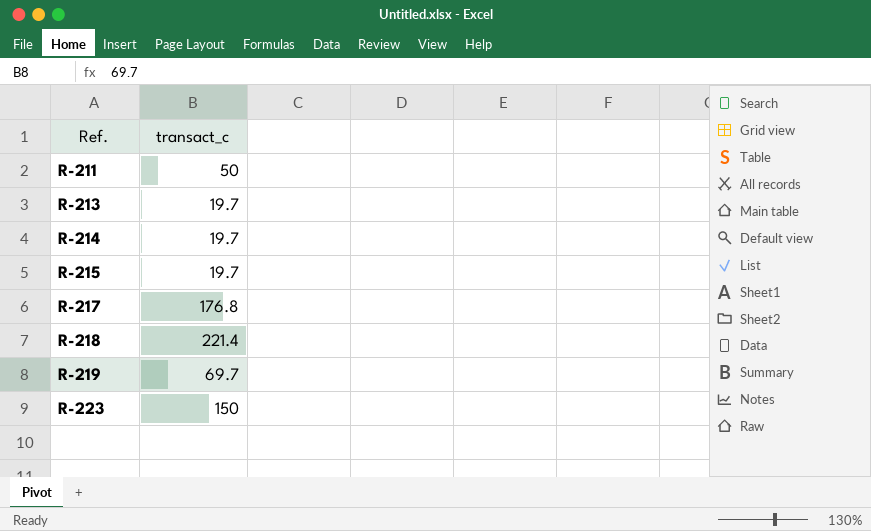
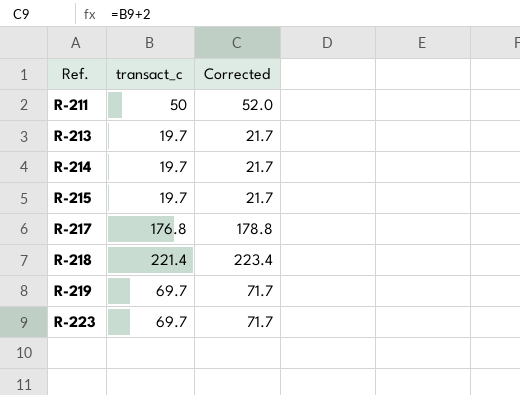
column Corrected | formula: none -> [transact_c] + 2
R-223 | transact_c: 150 -> 69.7

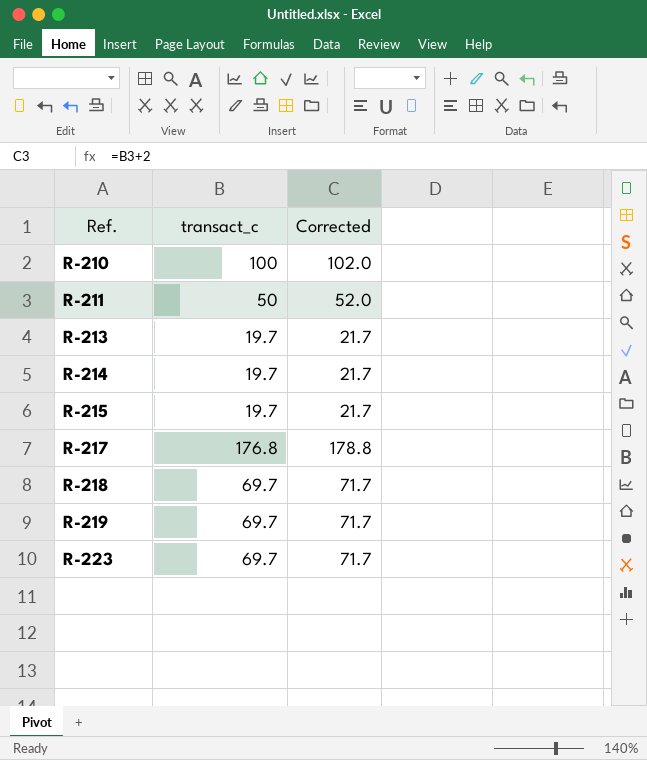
row R-210: none -> 100 | 102.0
R-218 | transact_c: 221.4 -> 69.7
R-218 | Corrected: 223.4 -> 71.7

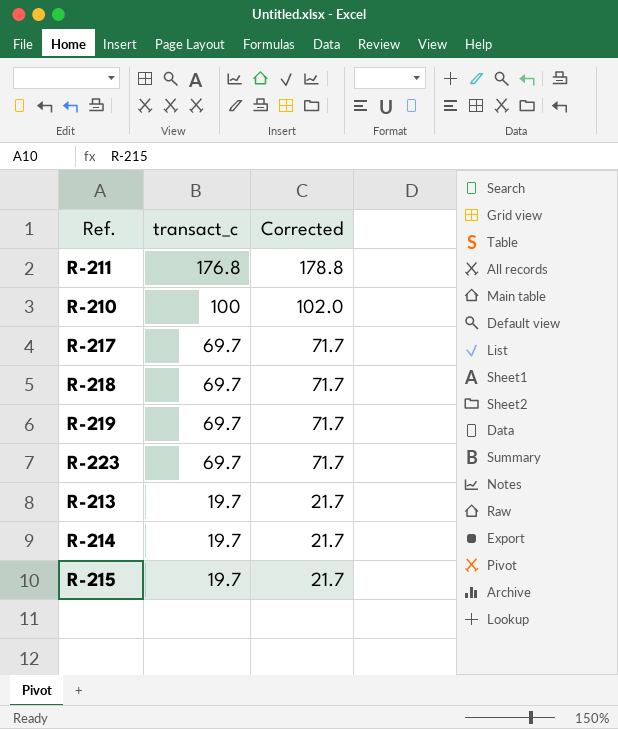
row order: Ref. ascending -> transact_c descending
R-211 | transact_c: 50 -> 176.8
R-211 | Corrected: 52.0 -> 178.8
R-217 | transact_c: 176.8 -> 69.7
R-217 | Corrected: 178.8 -> 71.7

